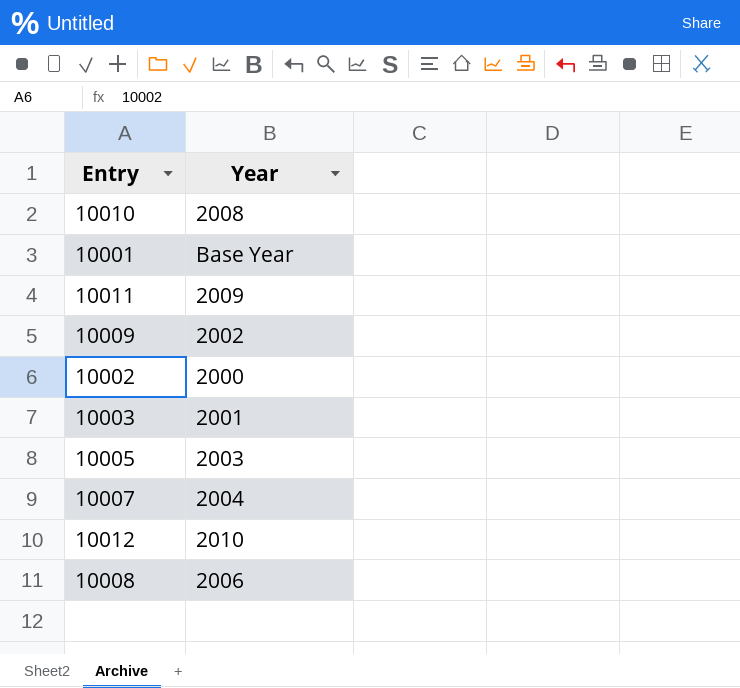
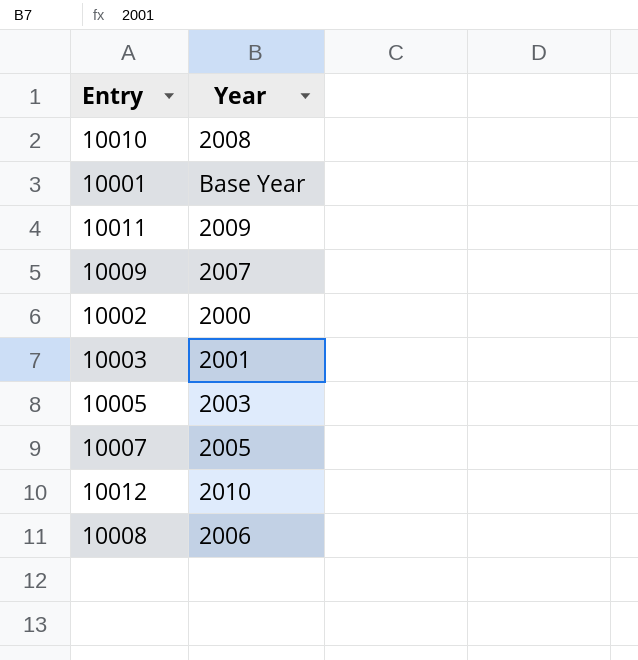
10009 | Year: 2002 -> 2007
10007 | Year: 2004 -> 2005

